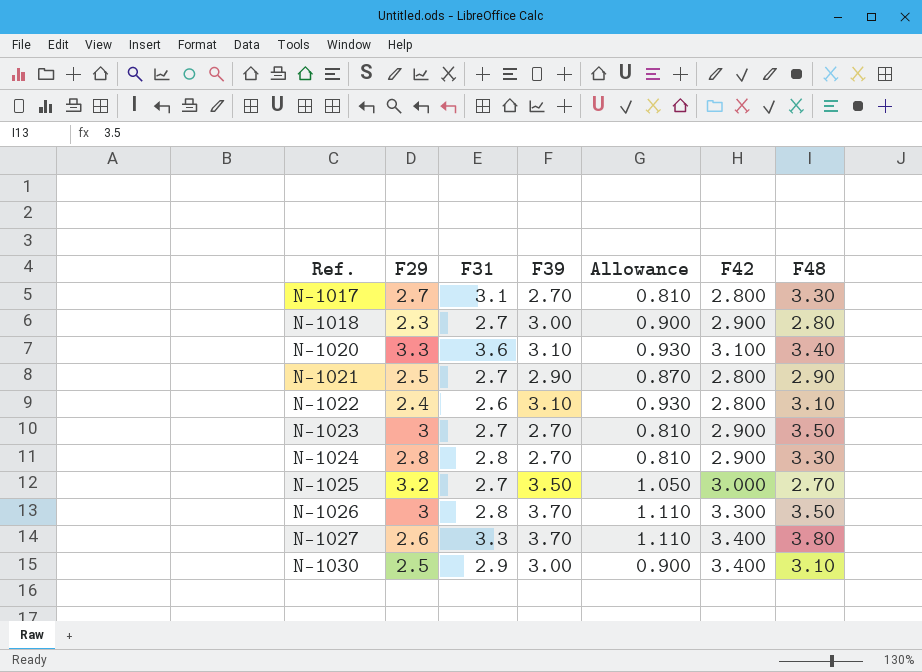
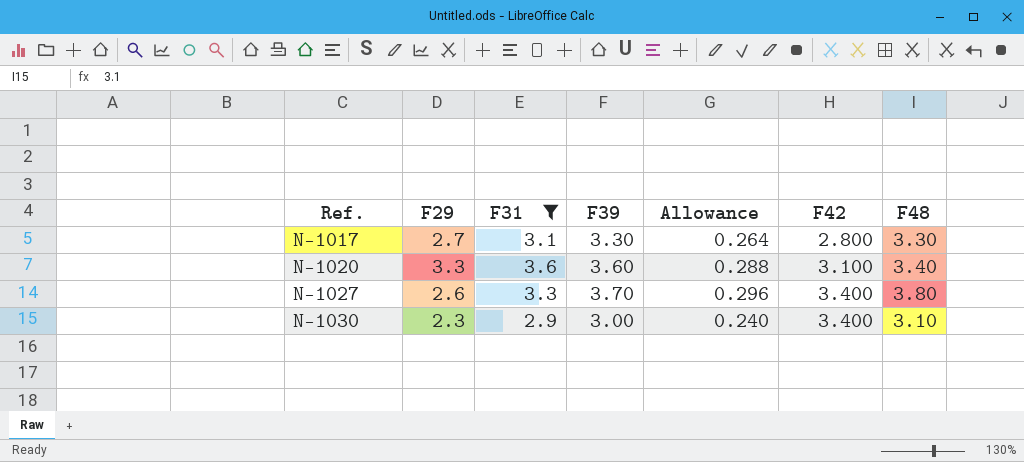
filter: none -> F31 >= 2.9
column Allowance | formula: [F39] * 0.3 -> [F39] * 0.08
N-1017 | F39: 2.70 -> 3.30
N-1020 | F39: 3.10 -> 3.60
N-1030 | F29: 2.5 -> 2.3

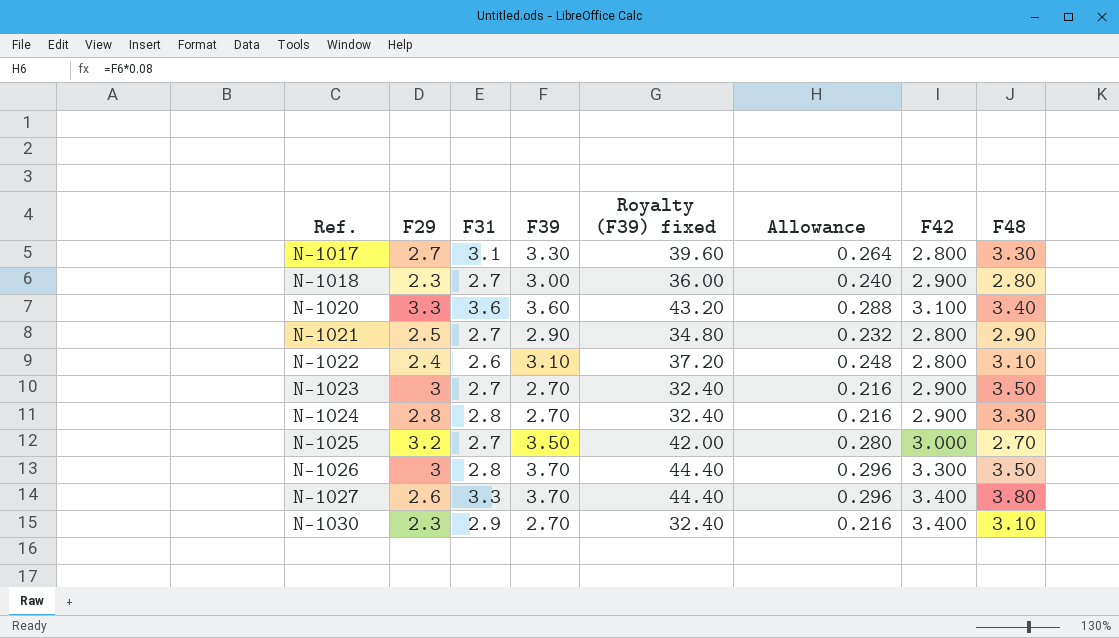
filter: F31 >= 2.9 -> none
column Royalty (F39) fixed | formula: none -> [F39] * 12
N-1030 | F39: 3.00 -> 2.70
N-1030 | Allowance: 0.240 -> 0.216

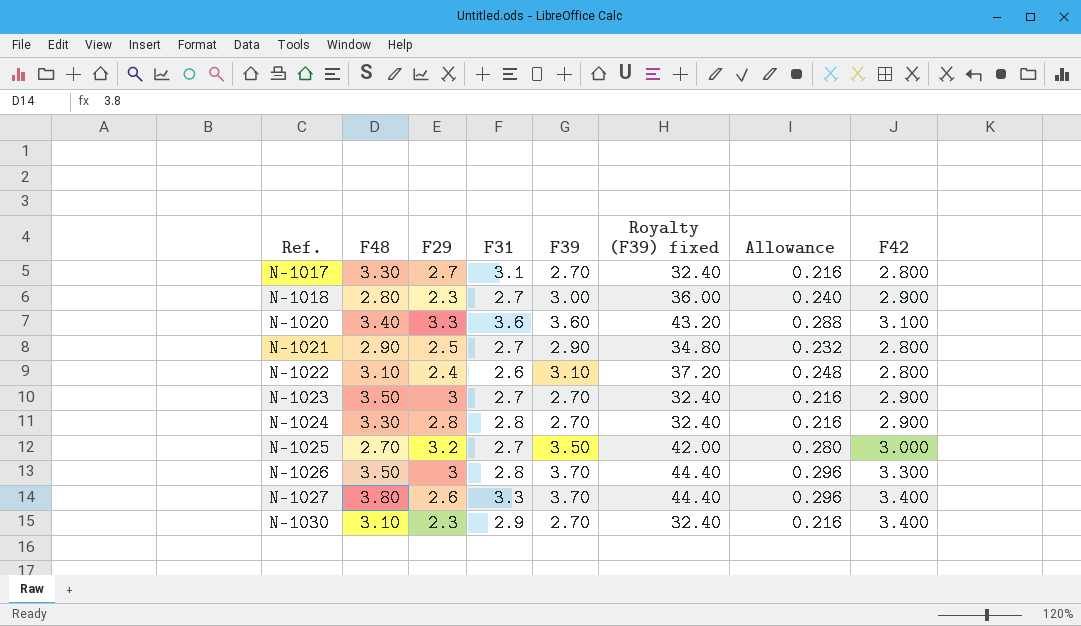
column F48 | position: 8 -> 2
N-1017 | F39: 3.30 -> 2.70
N-1017 | Royalty (F39) fixed: 39.60 -> 32.40
N-1017 | Allowance: 0.264 -> 0.216

